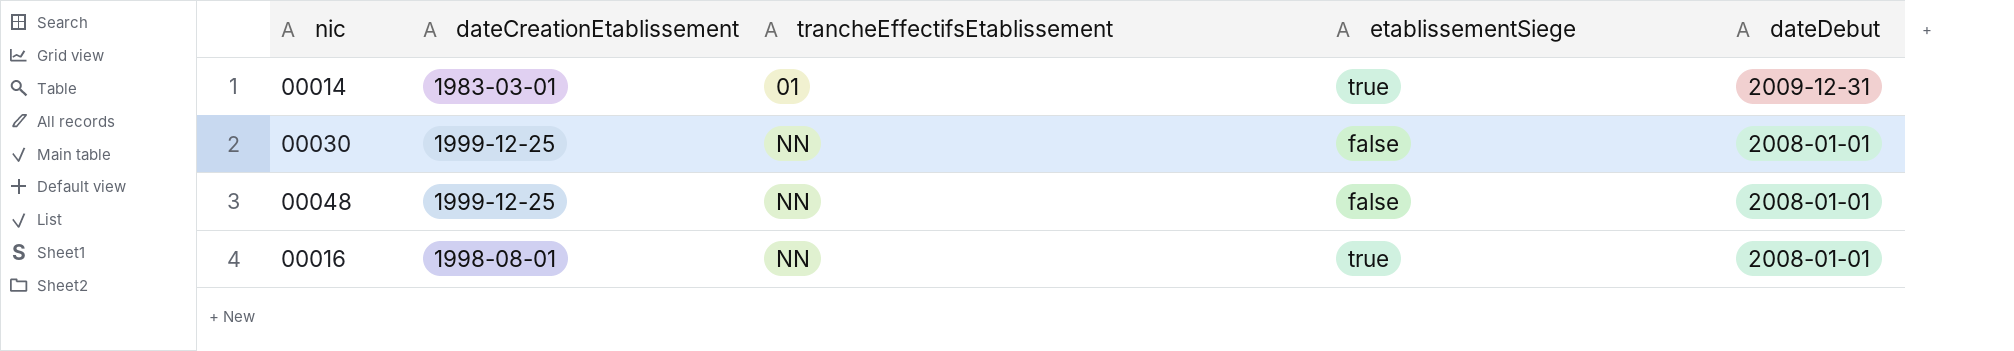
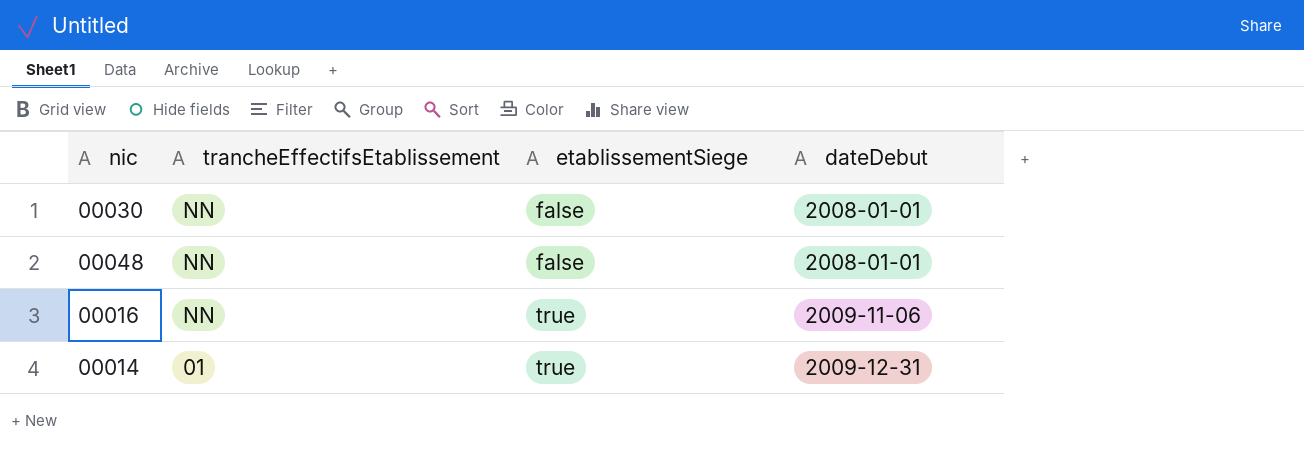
row order: trancheEffectifsEtablissement ascending -> trancheEffectifsEtablissement descending
column dateCreationEtablissement | position: 2 -> none
00016 | dateDebut: 2008-01-01 -> 2009-11-06

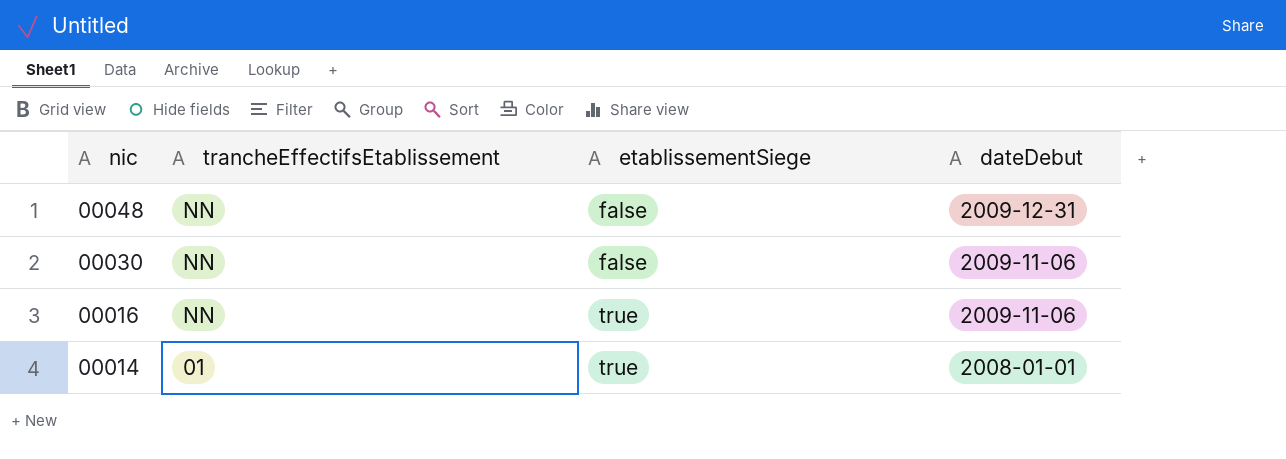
row order: trancheEffectifsEtablissement descending -> nic descending
00048 | dateDebut: 2008-01-01 -> 2009-12-31
00030 | dateDebut: 2008-01-01 -> 2009-11-06
00014 | dateDebut: 2009-12-31 -> 2008-01-01

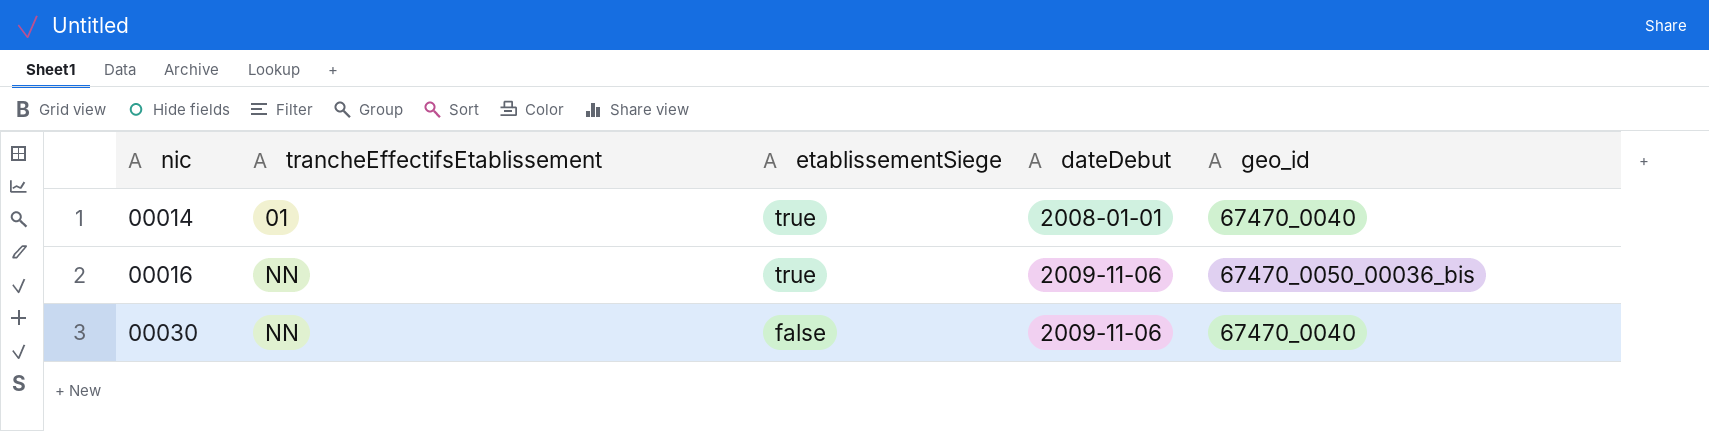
row order: nic descending -> nic ascending
column geo_id | position: none -> 5
row 00048: NN | false | 2009-12-31 -> none

